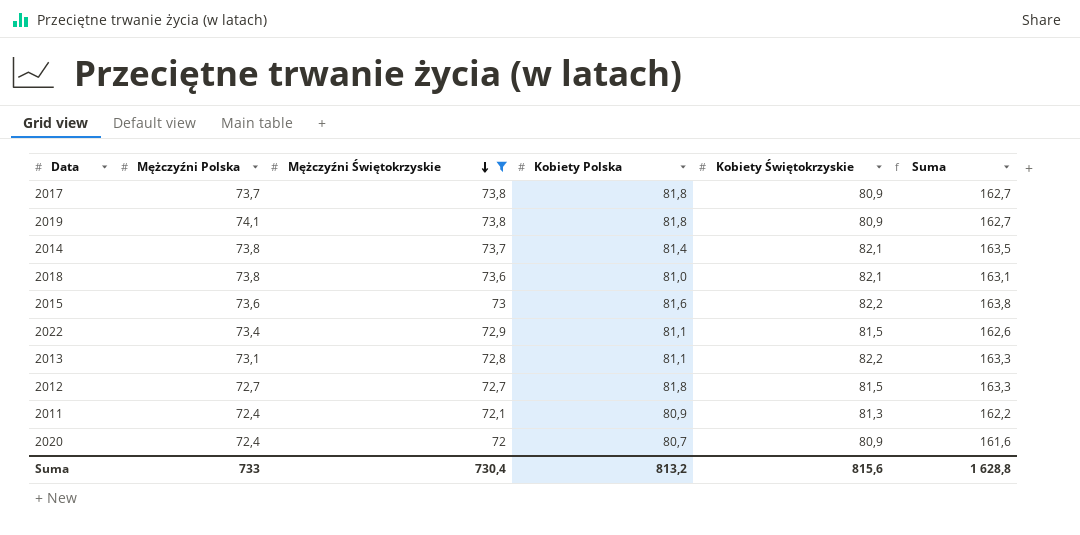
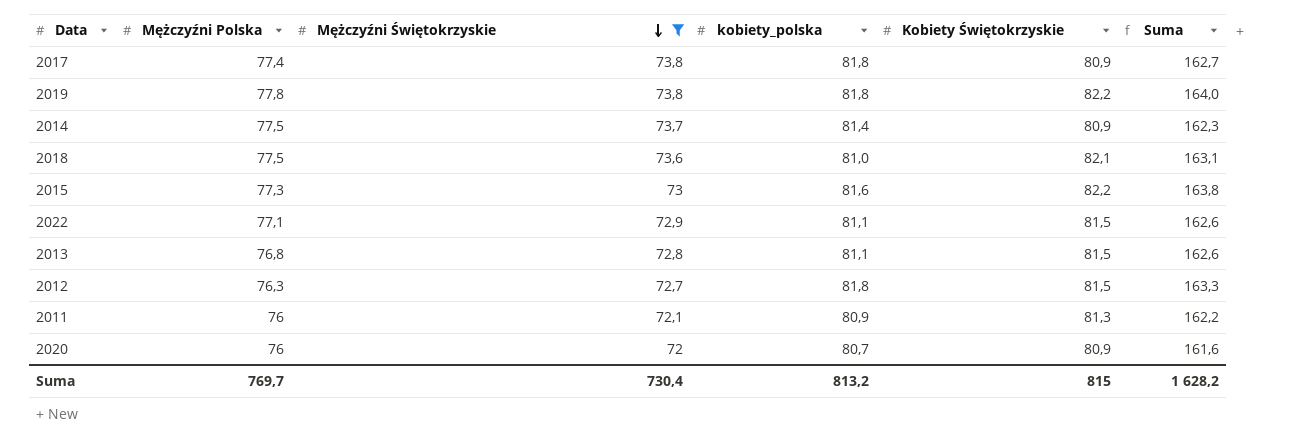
column name: Kobiety Polska -> kobiety_polska
2017 | Mężczyźni Polska: 73,7 -> 77,4
2019 | Mężczyźni Polska: 74,1 -> 77,8
2019 | Kobiety Świętokrzyskie: 80,9 -> 82,2
2019 | Suma: 162,7 -> 164,0
2014 | Mężczyźni Polska: 73,8 -> 77,5
2014 | Kobiety Świętokrzyskie: 82,1 -> 80,9
2014 | Suma: 163,5 -> 162,3
2018 | Mężczyźni Polska: 73,8 -> 77,5
2015 | Mężczyźni Polska: 73,6 -> 77,3
2022 | Mężczyźni Polska: 73,4 -> 77,1
2013 | Mężczyźni Polska: 73,1 -> 76,8
2013 | Kobiety Świętokrzyskie: 82,2 -> 81,5
2013 | Suma: 163,3 -> 162,6
2012 | Mężczyźni Polska: 72,7 -> 76,3
2011 | Mężczyźni Polska: 72,4 -> 76
2020 | Mężczyźni Polska: 72,4 -> 76
Suma | Mężczyźni Polska: 733 -> 769,7
Suma | Kobiety Świętokrzyskie: 815,6 -> 815
Suma | Suma: 1 628,8 -> 1 628,2

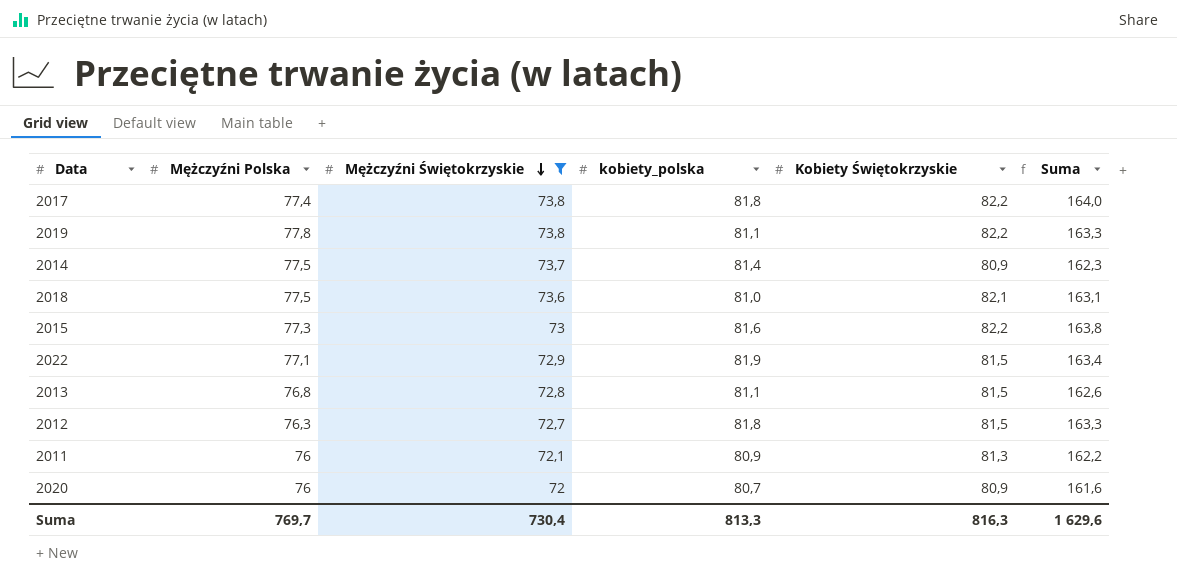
2017 | Kobiety Świętokrzyskie: 80,9 -> 82,2
2017 | Suma: 162,7 -> 164,0
2019 | kobiety_polska: 81,8 -> 81,1
2019 | Suma: 164,0 -> 163,3
2022 | kobiety_polska: 81,1 -> 81,9
2022 | Suma: 162,6 -> 163,4
Suma | kobiety_polska: 813,2 -> 813,3
Suma | Kobiety Świętokrzyskie: 815 -> 816,3
Suma | Suma: 1 628,2 -> 1 629,6

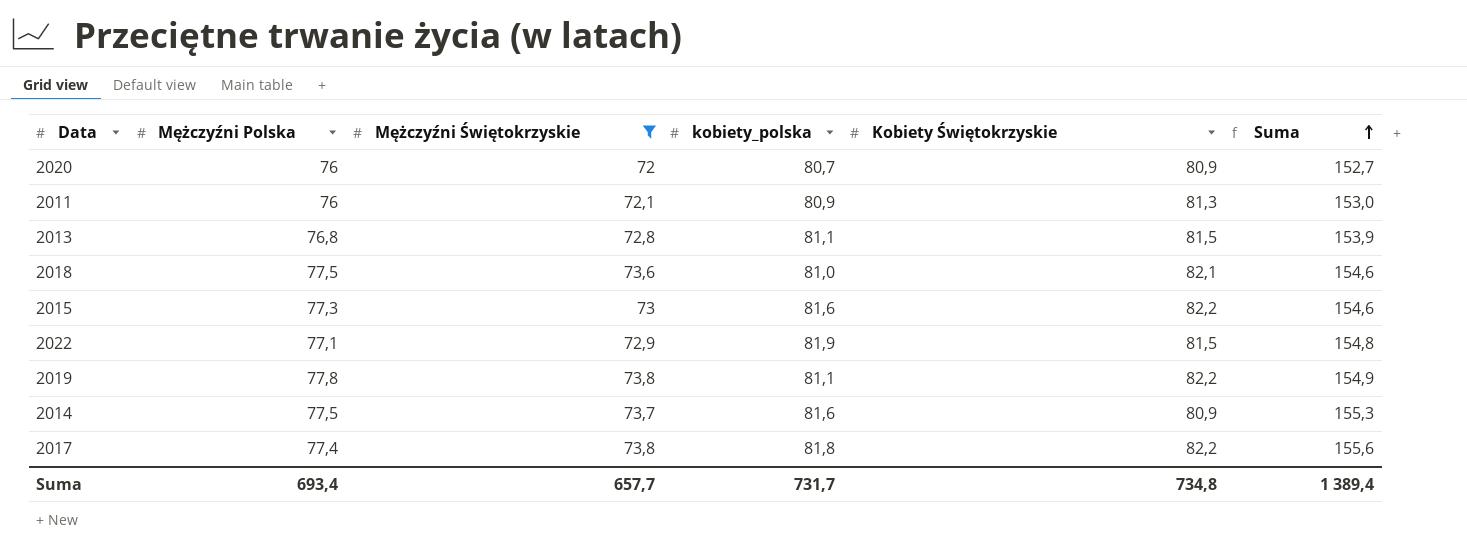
row order: Mężczyźni Świętokrzyskie descending -> Suma ascending
column Suma | formula: [kobiety_polska] + [Kobiety Świętokrzyskie] -> [Mężczyźni Świętokrzyskie] + [kobiety_polska]
row 2012: 76,3 | 72,7 | 81,8 | 81,5 | 163,3 -> none
2014 | kobiety_polska: 81,4 -> 81,6
Suma | Mężczyźni Polska: 769,7 -> 693,4
Suma | Mężczyźni Świętokrzyskie: 730,4 -> 657,7
Suma | kobiety_polska: 813,3 -> 731,7
Suma | Kobiety Świętokrzyskie: 816,3 -> 734,8
Suma | Suma: 1 629,6 -> 1 389,4

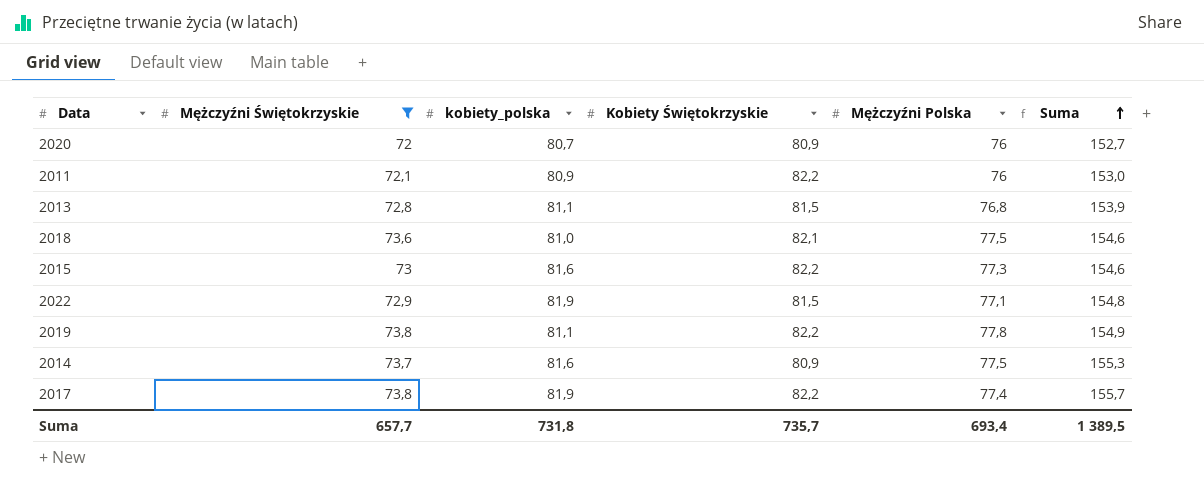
column Mężczyźni Polska | position: 2 -> 5
2011 | Kobiety Świętokrzyskie: 81,3 -> 82,2
2017 | kobiety_polska: 81,8 -> 81,9
2017 | Suma: 155,6 -> 155,7
Suma | kobiety_polska: 731,7 -> 731,8
Suma | Kobiety Świętokrzyskie: 734,8 -> 735,7
Suma | Suma: 1 389,4 -> 1 389,5

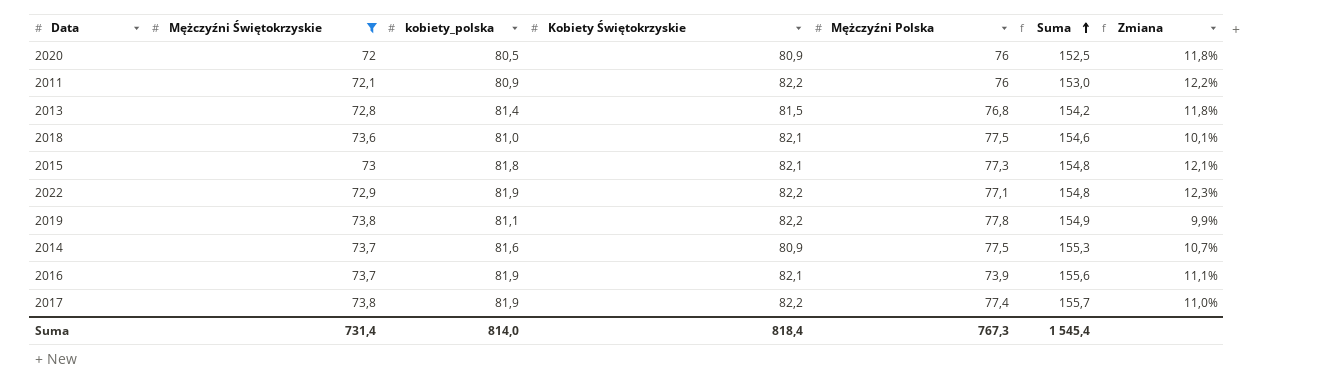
column Zmiana | formula: none -> ([kobiety_polska] - [Mężczyźni Świętokrzyskie]) / [Mężczyźni Świętokrzyskie]
2020 | kobiety_polska: 80,7 -> 80,5
2020 | Suma: 152,7 -> 152,5
2013 | kobiety_polska: 81,1 -> 81,4
2013 | Suma: 153,9 -> 154,2
2015 | kobiety_polska: 81,6 -> 81,8
2015 | Kobiety Świętokrzyskie: 82,2 -> 82,1
2015 | Suma: 154,6 -> 154,8
2022 | Kobiety Świętokrzyskie: 81,5 -> 82,2
row 2016: none -> 73,7 | 81,9 | 82,1 | 73,9 | 155,6 | 11,1%
Suma | Mężczyźni Świętokrzyskie: 657,7 -> 731,4
Suma | kobiety_polska: 731,8 -> 814,0
Suma | Kobiety Świętokrzyskie: 735,7 -> 818,4
Suma | Mężczyźni Polska: 693,4 -> 767,3
Suma | Suma: 1 389,5 -> 1 545,4

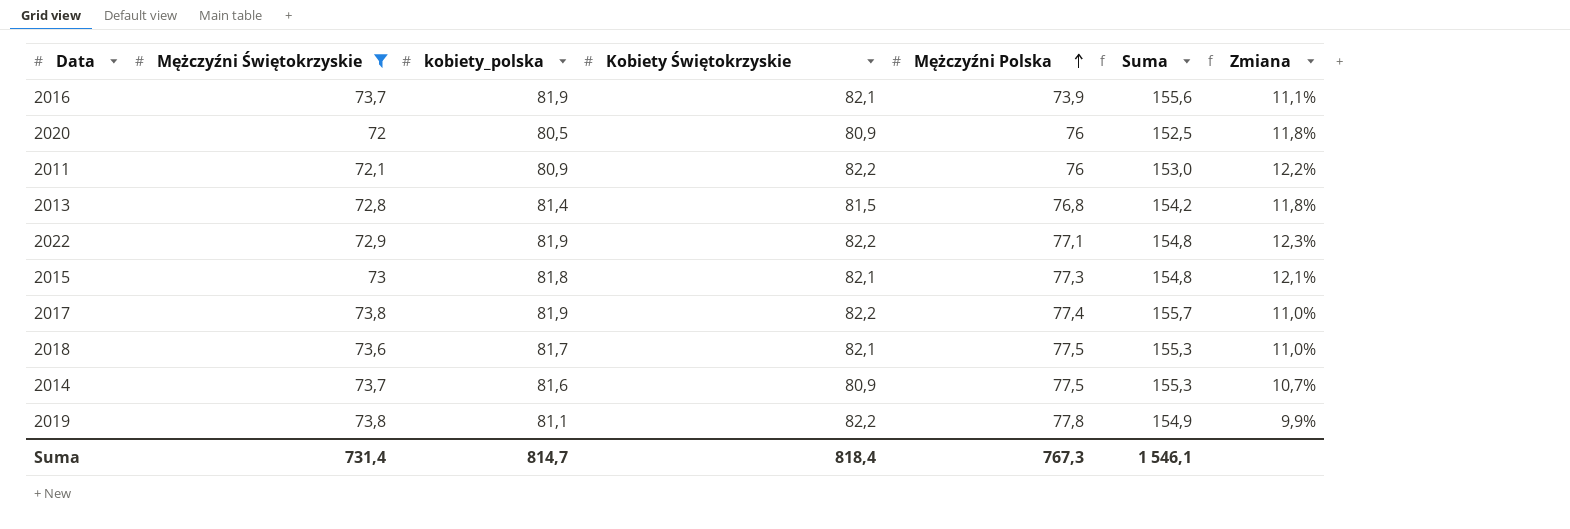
row order: Suma ascending -> Mężczyźni Polska ascending
2018 | kobiety_polska: 81,0 -> 81,7
2018 | Suma: 154,6 -> 155,3
2018 | Zmiana: 10,1% -> 11,0%
Suma | kobiety_polska: 814,0 -> 814,7
Suma | Suma: 1 545,4 -> 1 546,1

